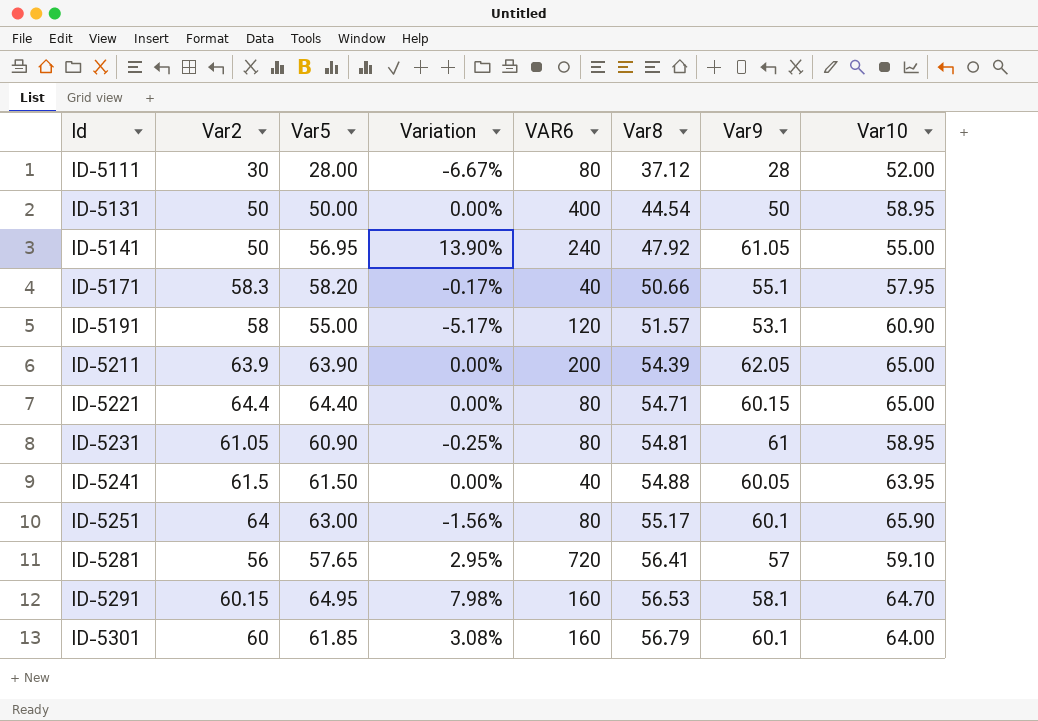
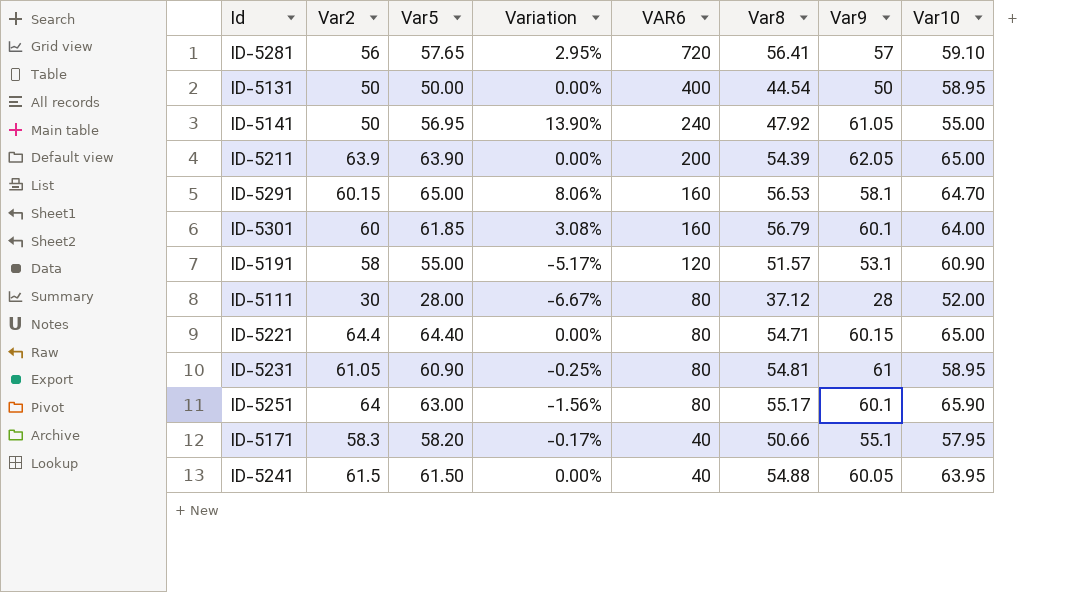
row order: Id ascending -> VAR6 descending
ID-5291 | Var5: 64.95 -> 65.00
ID-5291 | Variation: 7.98% -> 8.06%

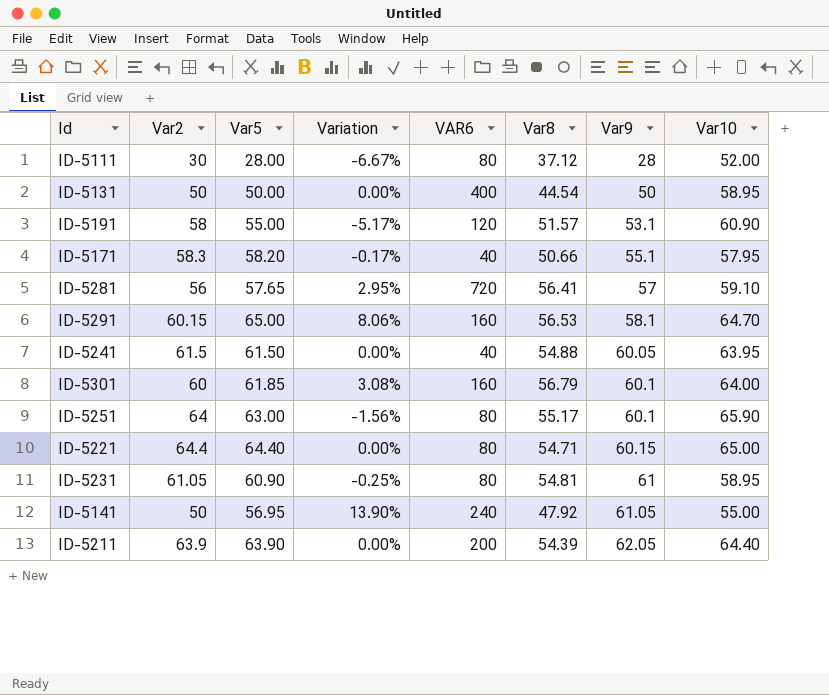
row order: VAR6 descending -> Var9 ascending
ID-5211 | Var10: 65.00 -> 64.40

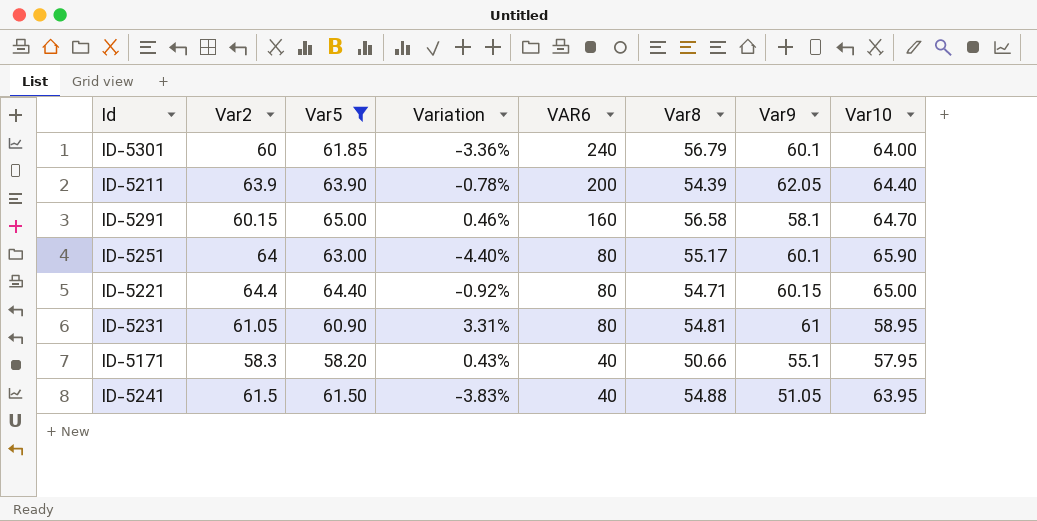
filter: none -> Var5 >= 58.20
row order: Var9 ascending -> VAR6 descending
column Variation | formula: ([Var5] - [Var2]) / [Var2] -> ([Var5] - [Var10]) / [Var10]
ID-5301 | VAR6: 160 -> 240
ID-5291 | Var8: 56.53 -> 56.58
ID-5241 | Var9: 60.05 -> 51.05

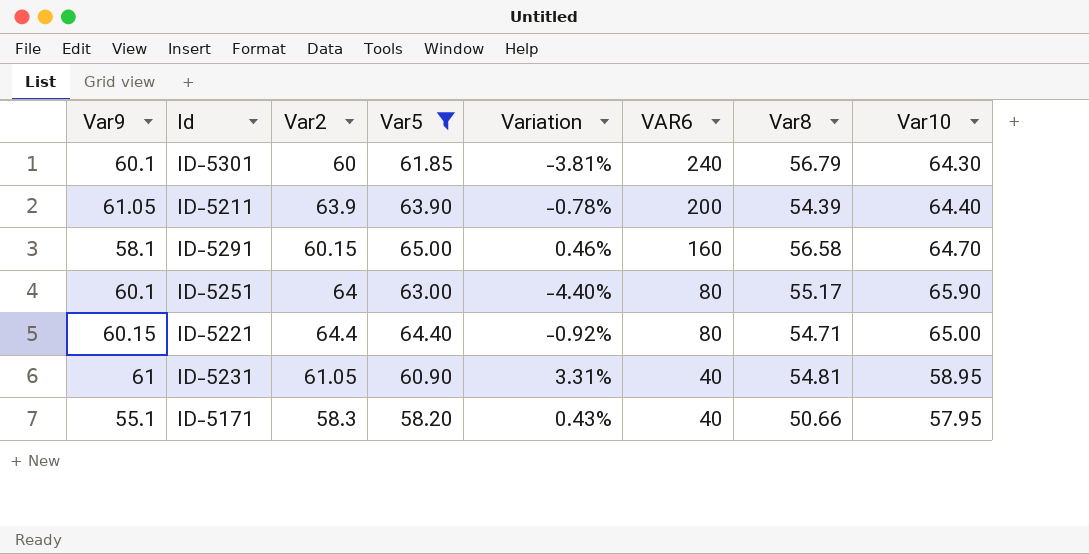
column Var9 | position: 7 -> 1
row ID-5241: 61.5 | 61.50 | -3.83% | 40 | 54.88 | 51.05 | 63.95 -> none
ID-5301 | Variation: -3.36% -> -3.81%
ID-5301 | Var10: 64.00 -> 64.30
ID-5211 | Var9: 62.05 -> 61.05
ID-5231 | VAR6: 80 -> 40

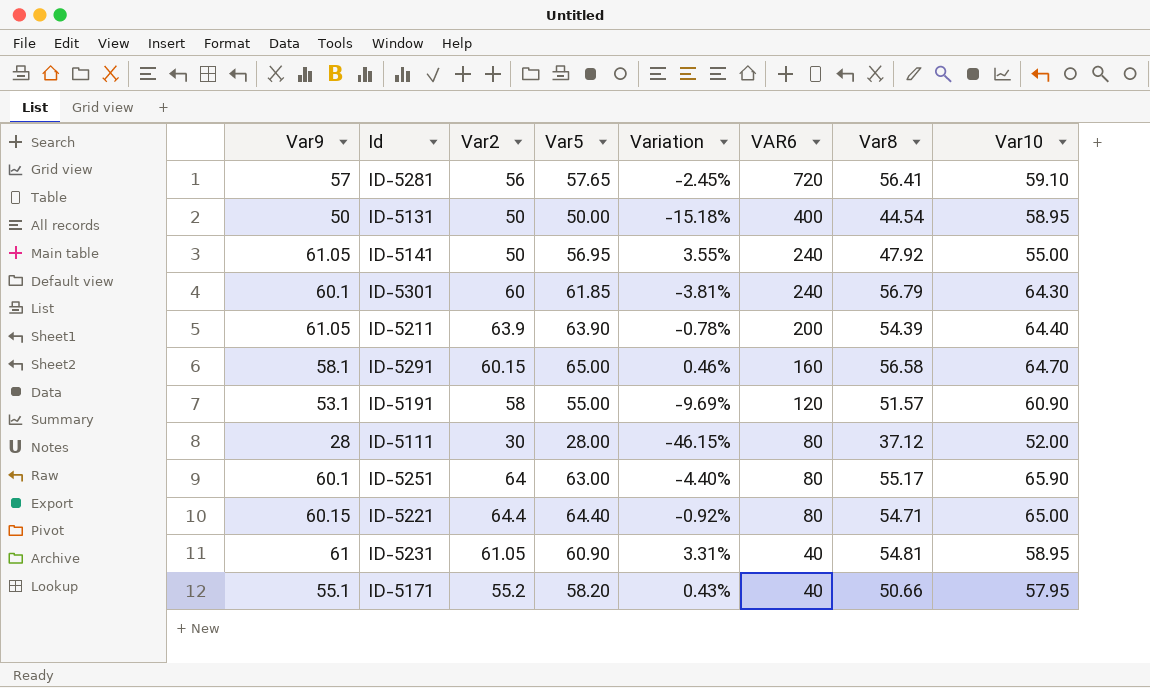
filter: Var5 >= 58.20 -> none
ID-5171 | Var2: 58.3 -> 55.2

